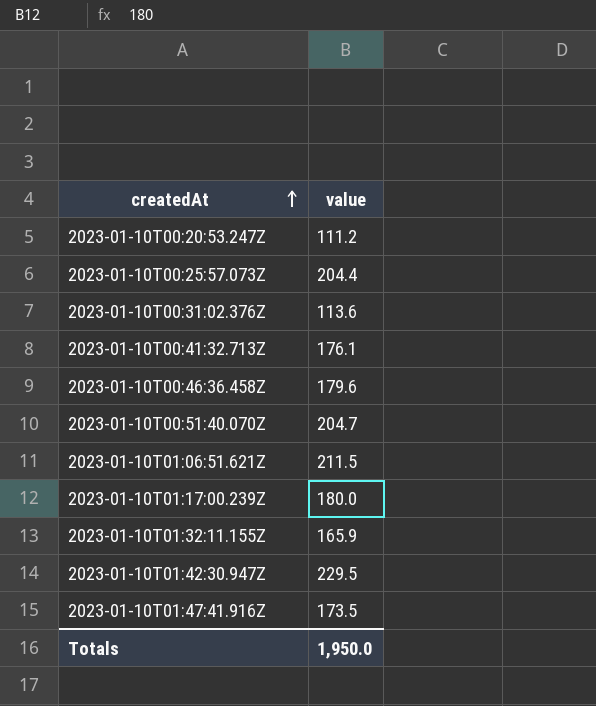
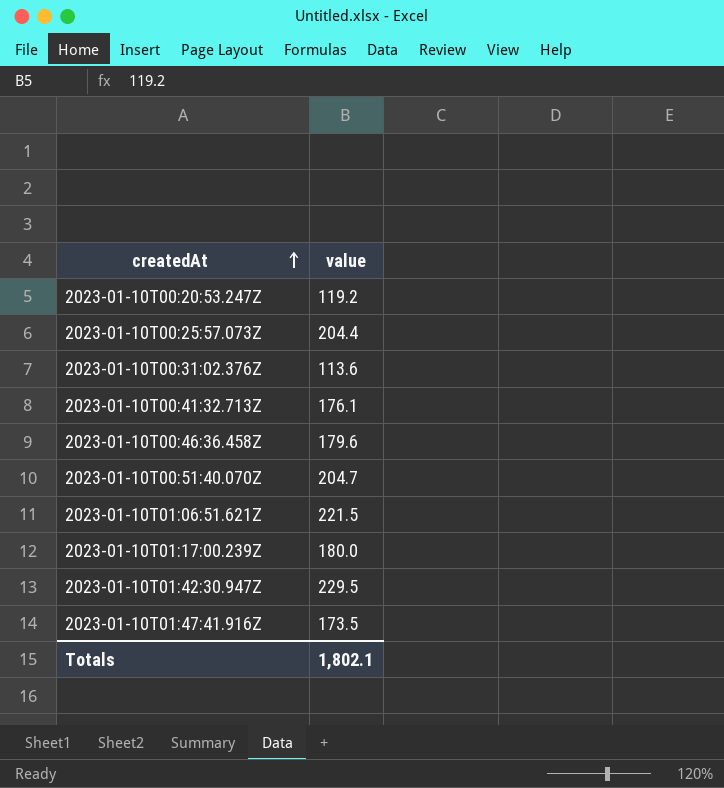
row 2023-01-10T01:32:11.155Z: 165.9 -> none
2023-01-10T00:20:53.247Z | value: 111.2 -> 119.2
2023-01-10T01:06:51.621Z | value: 211.5 -> 221.5
Totals | value: 1,950.0 -> 1,802.1

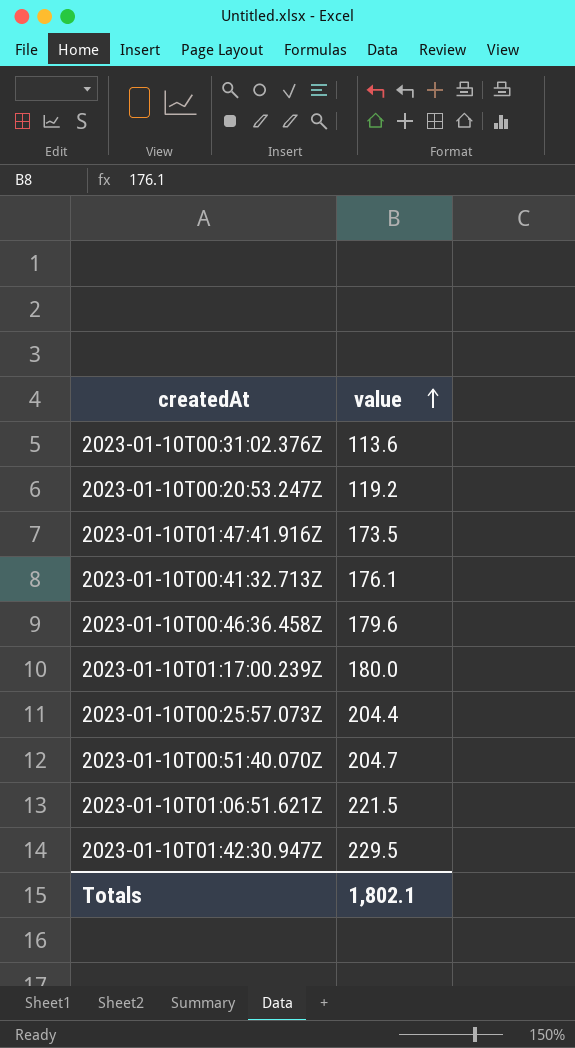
row order: createdAt ascending -> value ascending

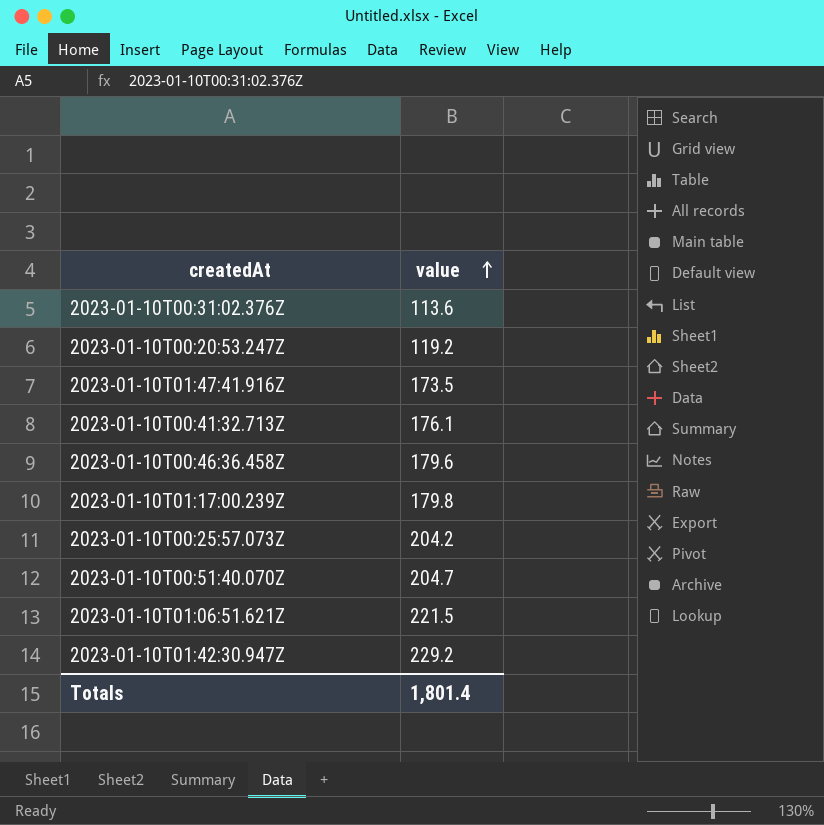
2023-01-10T01:17:00.239Z | value: 180.0 -> 179.8
2023-01-10T00:25:57.073Z | value: 204.4 -> 204.2
2023-01-10T01:42:30.947Z | value: 229.5 -> 229.2
Totals | value: 1,802.1 -> 1,801.4

